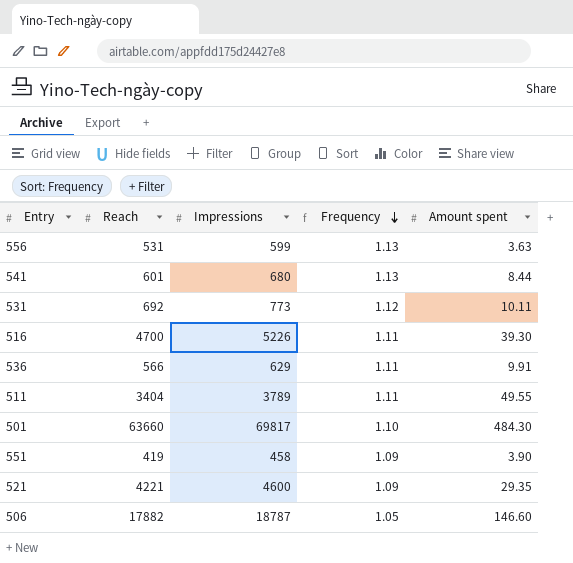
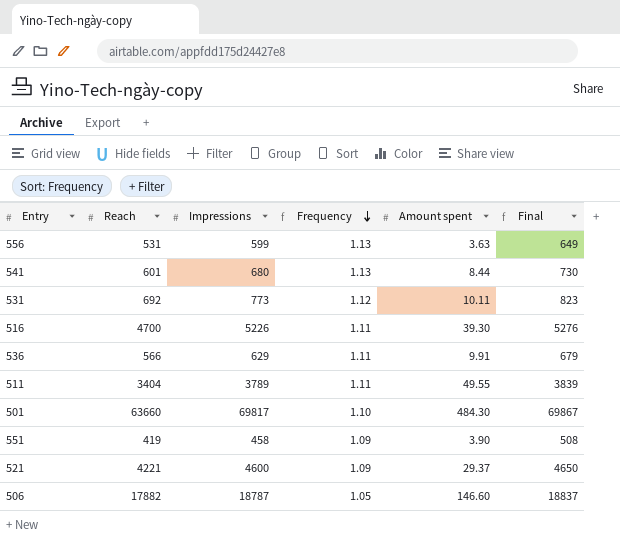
column Final | formula: none -> [Impressions] + 50
521 | Amount spent: 29.35 -> 29.37

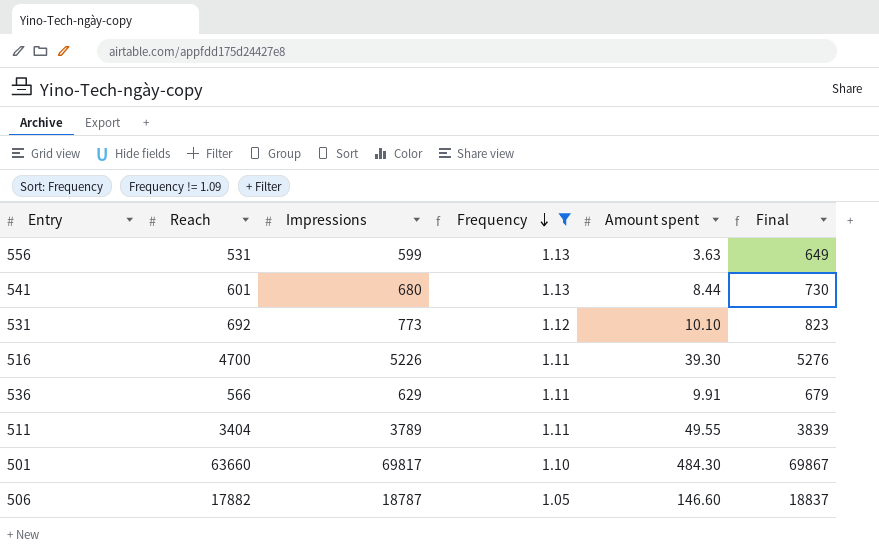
filter: none -> Frequency != 1.09
531 | Amount spent: 10.11 -> 10.10

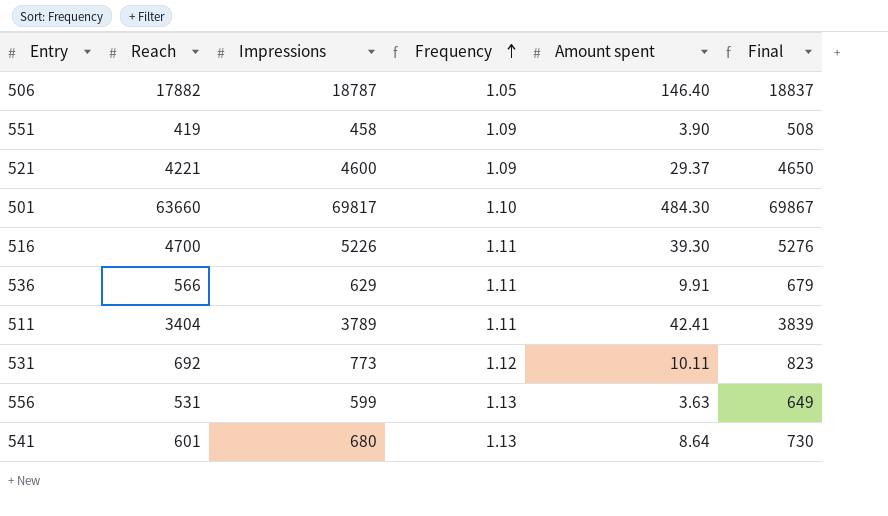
filter: Frequency != 1.09 -> none
row order: Frequency descending -> Frequency ascending
506 | Amount spent: 146.60 -> 146.40
511 | Amount spent: 49.55 -> 42.41
531 | Amount spent: 10.10 -> 10.11
541 | Amount spent: 8.44 -> 8.64

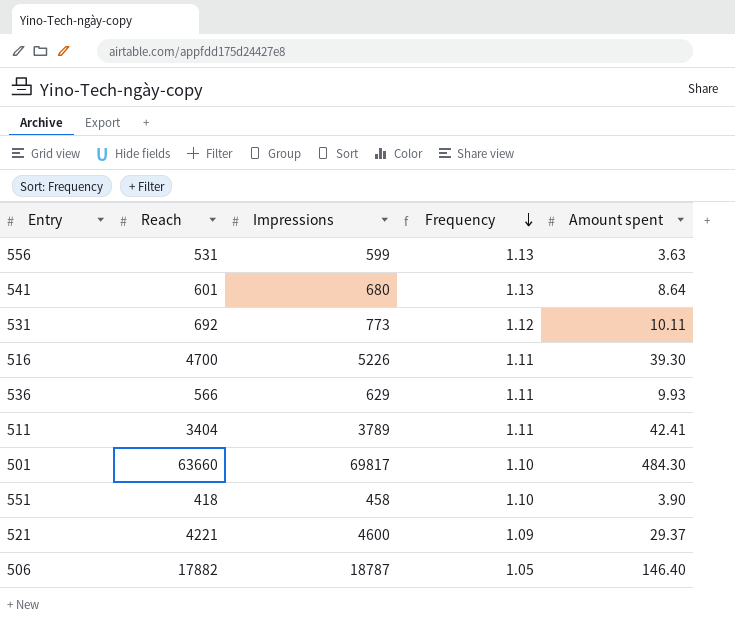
row order: Frequency ascending -> Frequency descending
column Final | formula: [Impressions] + 50 -> none
536 | Amount spent: 9.91 -> 9.93
551 | Reach: 419 -> 418
551 | Frequency: 1.09 -> 1.10

